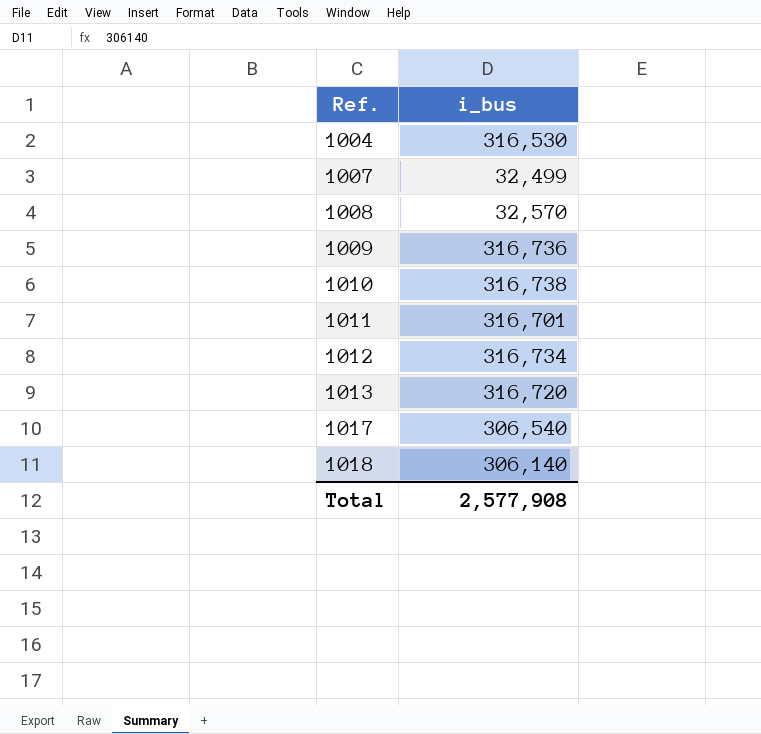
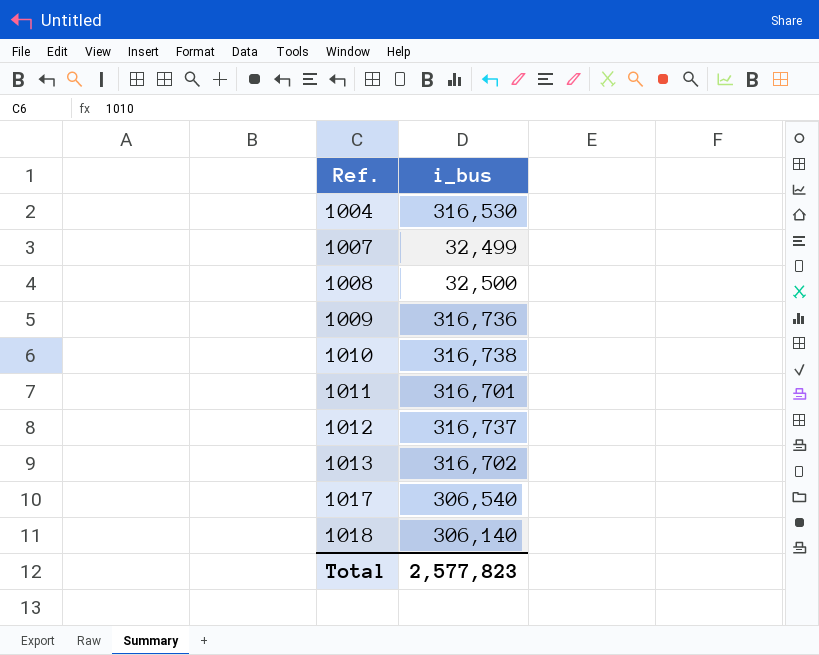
1008 | i_bus: 32,570 -> 32,500
1012 | i_bus: 316,734 -> 316,737
1013 | i_bus: 316,720 -> 316,702
Total | i_bus: 2,577,908 -> 2,577,823

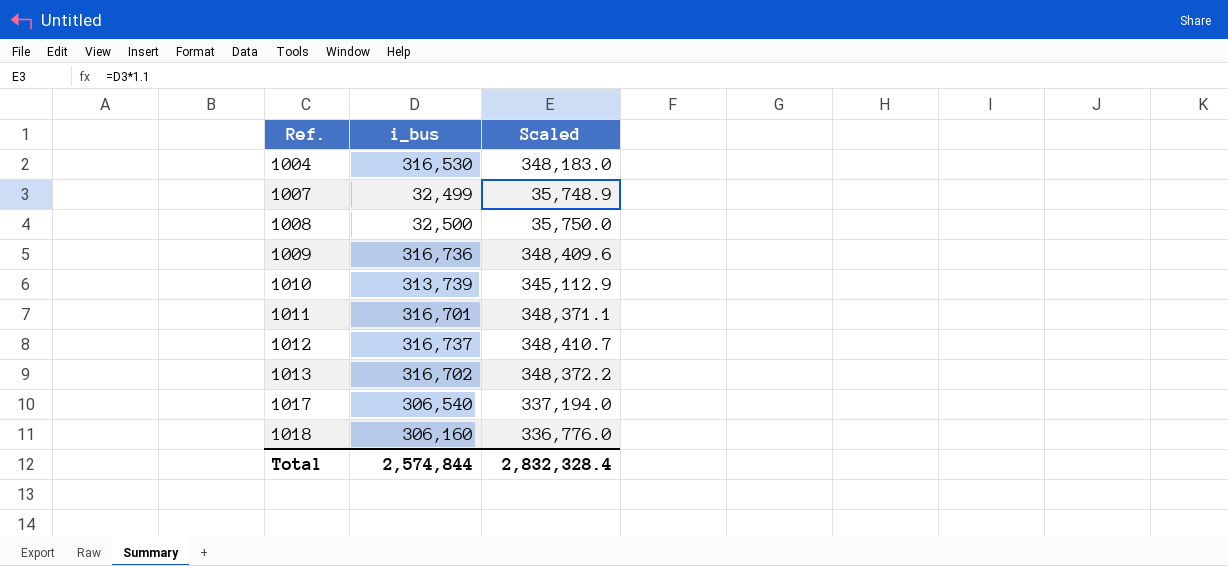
column Scaled | formula: none -> [i_bus] * 1.1
1010 | i_bus: 316,738 -> 313,739
1018 | i_bus: 306,140 -> 306,160
Total | i_bus: 2,577,823 -> 2,574,844

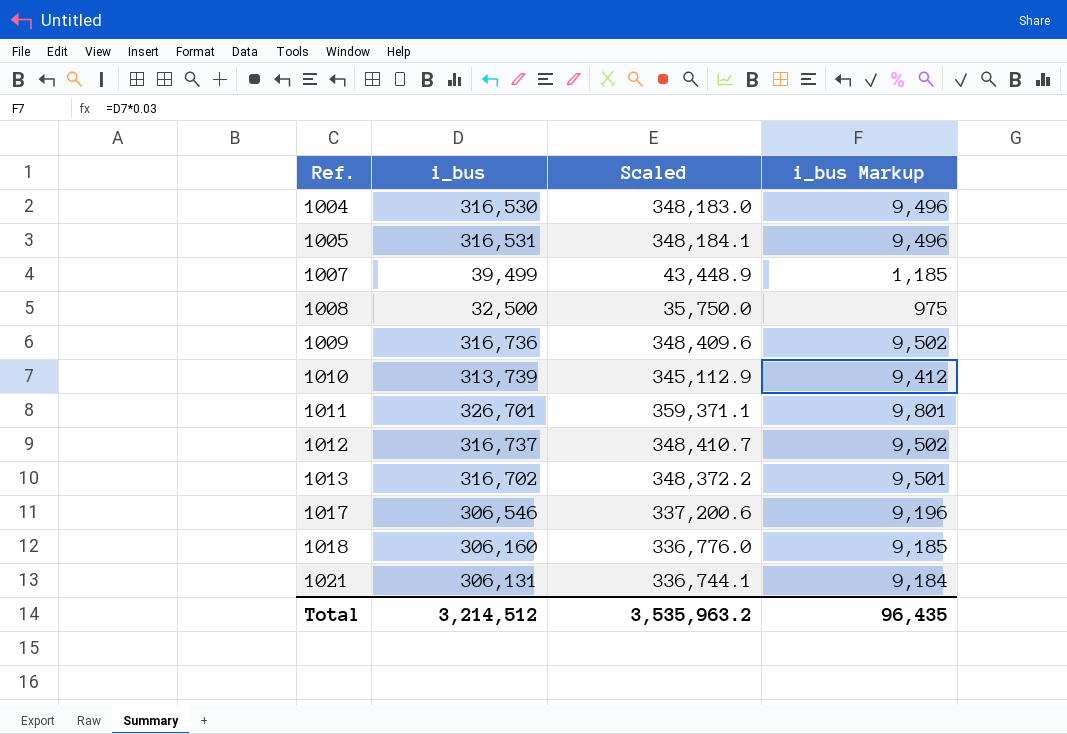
column i_bus Markup | formula: none -> [i_bus] * 0.03
row 1005: none -> 316,531 | 348,184.1 | 9,496
1007 | i_bus: 32,499 -> 39,499
1007 | Scaled: 35,748.9 -> 43,448.9
1011 | i_bus: 316,701 -> 326,701
1011 | Scaled: 348,371.1 -> 359,371.1
1017 | i_bus: 306,540 -> 306,546
1017 | Scaled: 337,194.0 -> 337,200.6
row 1021: none -> 306,131 | 336,744.1 | 9,184
Total | i_bus: 2,574,844 -> 3,214,512
Total | Scaled: 2,832,328.4 -> 3,535,963.2

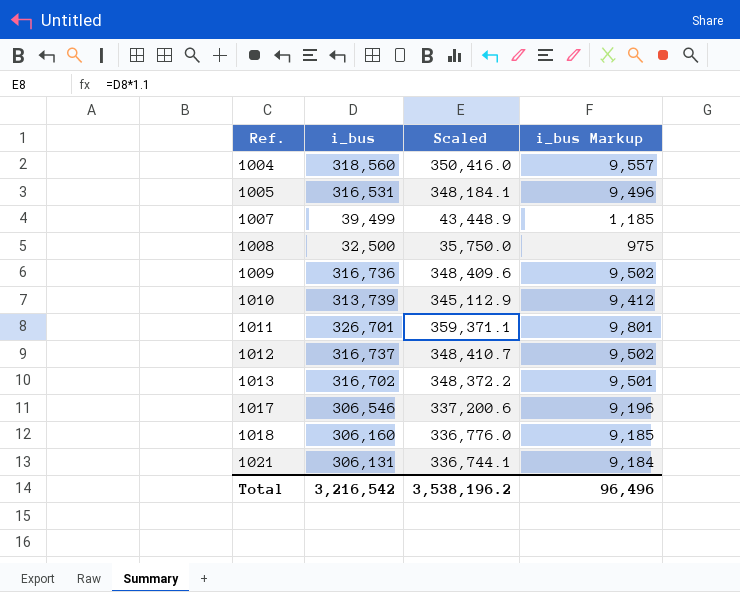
1004 | i_bus: 316,530 -> 318,560
1004 | Scaled: 348,183.0 -> 350,416.0
1004 | i_bus Markup: 9,496 -> 9,557
Total | i_bus: 3,214,512 -> 3,216,542
Total | Scaled: 3,535,963.2 -> 3,538,196.2
Total | i_bus Markup: 96,435 -> 96,496

